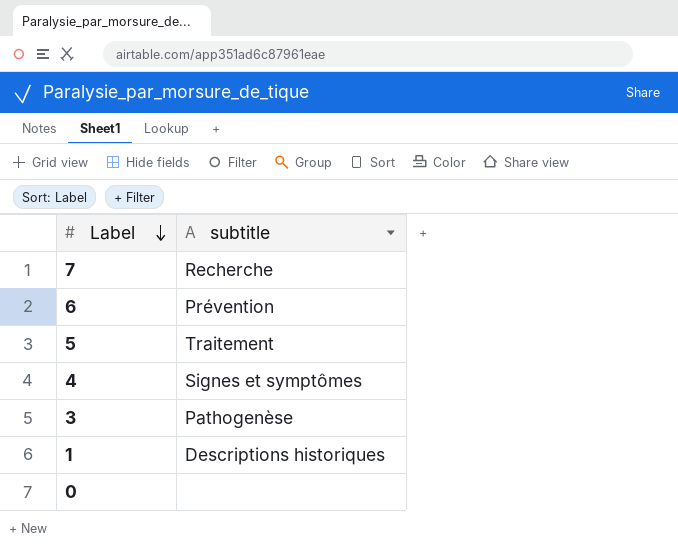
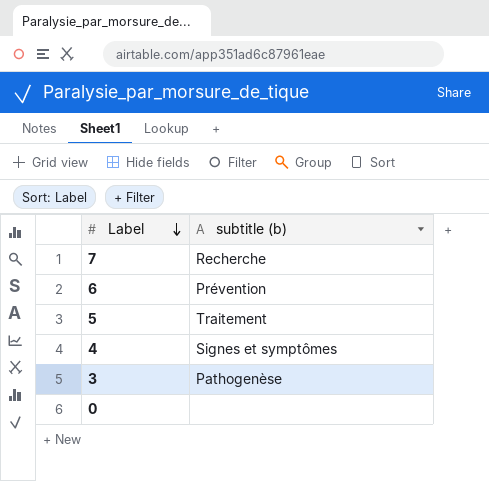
column name: subtitle -> subtitle (b)
row 1: Descriptions historiques -> none

